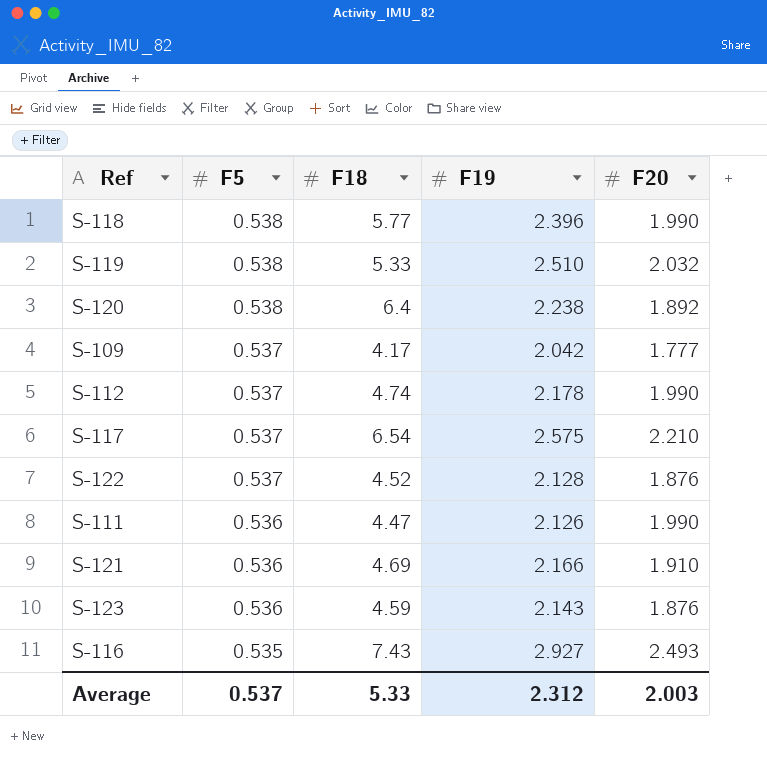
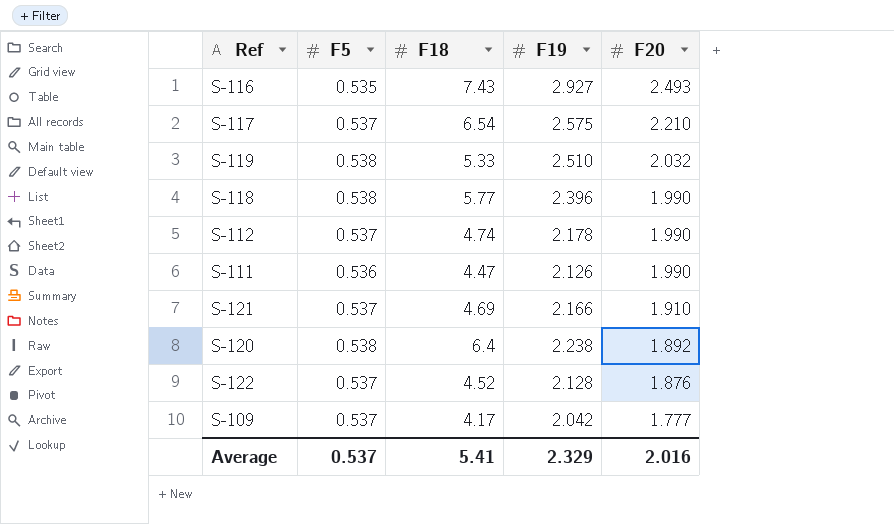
row order: F5 descending -> F20 descending
row S-123: 0.536 | 4.59 | 2.143 | 1.876 -> none
S-121 | F5: 0.536 -> 0.537
Average | F18: 5.33 -> 5.41
Average | F19: 2.312 -> 2.329
Average | F20: 2.003 -> 2.016

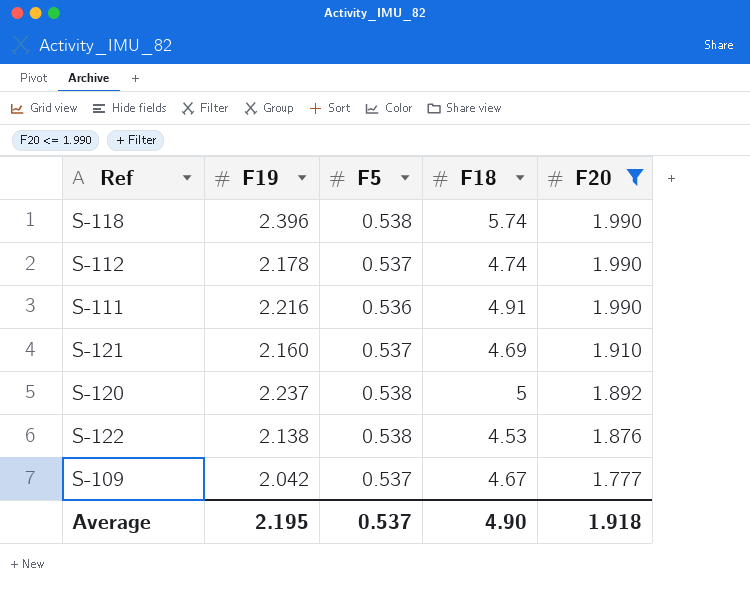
filter: none -> F20 <= 1.990
column F19 | position: 4 -> 2
S-118 | F18: 5.77 -> 5.74
S-111 | F19: 2.126 -> 2.216
S-111 | F18: 4.47 -> 4.91
S-121 | F19: 2.166 -> 2.160
S-120 | F19: 2.238 -> 2.237
S-120 | F18: 6.4 -> 5
S-122 | F19: 2.128 -> 2.138
S-122 | F5: 0.537 -> 0.538
S-122 | F18: 4.52 -> 4.53
S-109 | F18: 4.17 -> 4.67
Average | F19: 2.329 -> 2.195
Average | F18: 5.41 -> 4.90
Average | F20: 2.016 -> 1.918

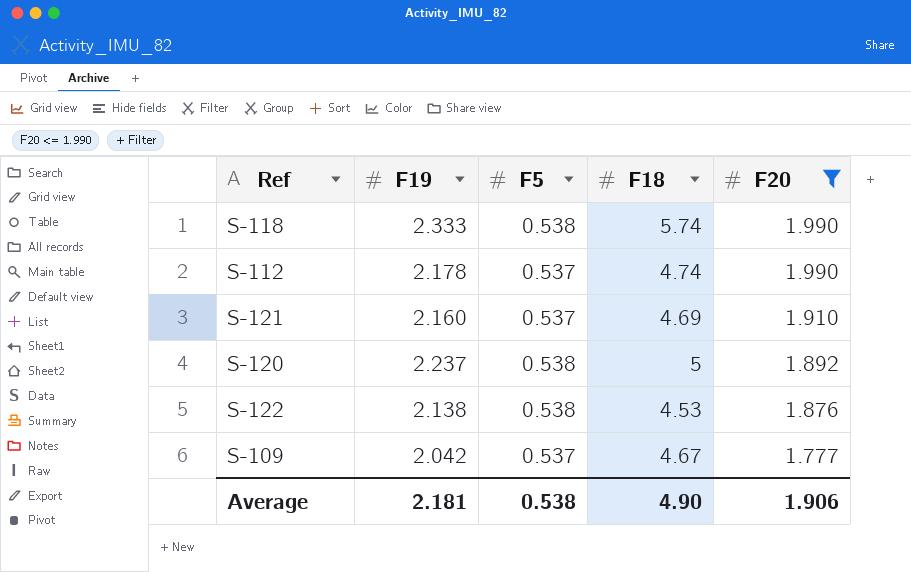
row S-111: 2.216 | 0.536 | 4.91 | 1.990 -> none
S-118 | F19: 2.396 -> 2.333
Average | F19: 2.195 -> 2.181
Average | F5: 0.537 -> 0.538
Average | F20: 1.918 -> 1.906

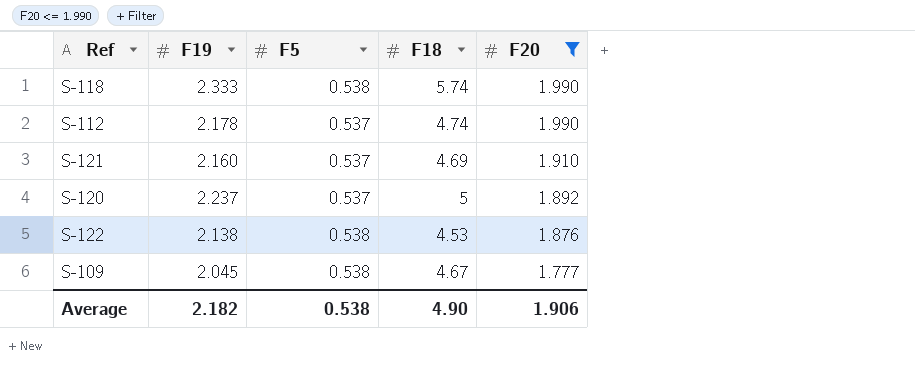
S-120 | F5: 0.538 -> 0.537
S-109 | F19: 2.042 -> 2.045
S-109 | F5: 0.537 -> 0.538
Average | F19: 2.181 -> 2.182

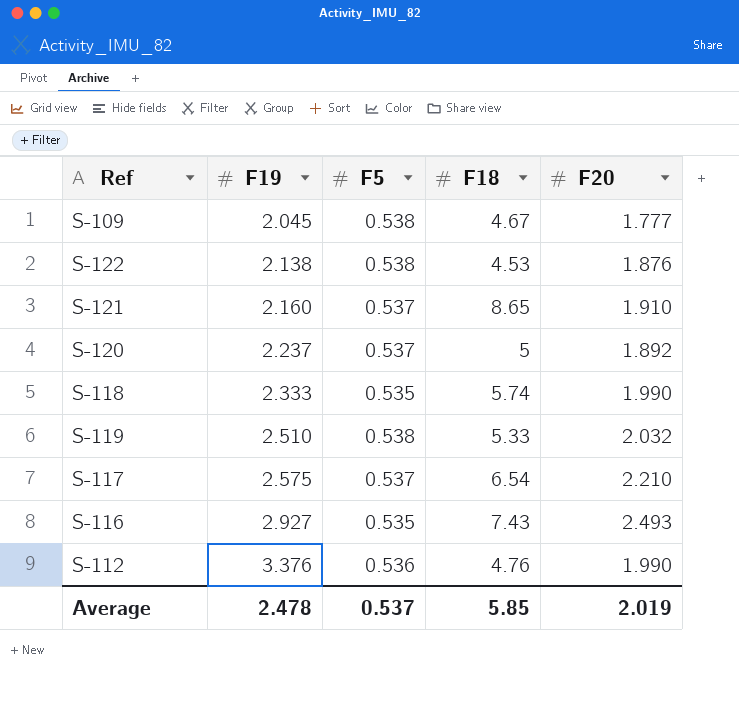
filter: F20 <= 1.990 -> none
row order: F20 descending -> F19 ascending
S-121 | F18: 4.69 -> 8.65
S-118 | F5: 0.538 -> 0.535
S-112 | F19: 2.178 -> 3.376
S-112 | F5: 0.537 -> 0.536
S-112 | F18: 4.74 -> 4.76
Average | F19: 2.182 -> 2.478
Average | F5: 0.538 -> 0.537
Average | F18: 4.90 -> 5.85
Average | F20: 1.906 -> 2.019

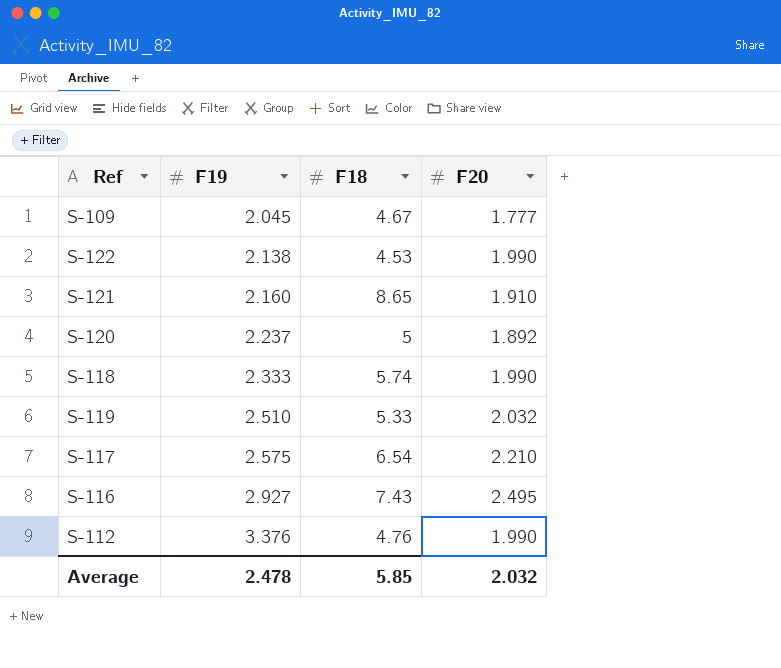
column F5 | position: 3 -> none
S-122 | F20: 1.876 -> 1.990
S-116 | F20: 2.493 -> 2.495
Average | F20: 2.019 -> 2.032

